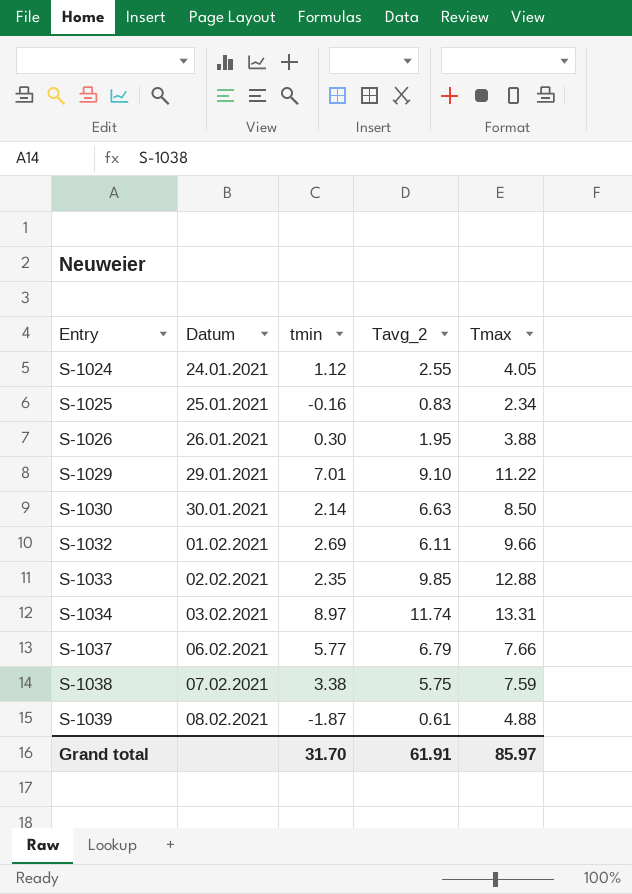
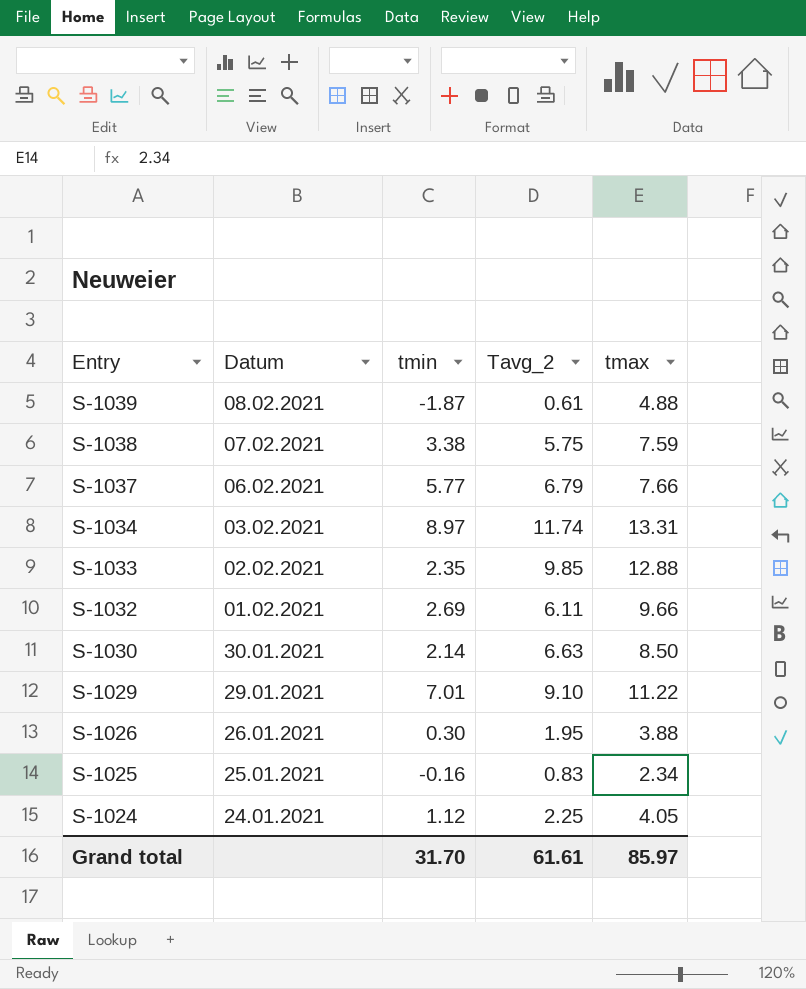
row order: Entry ascending -> Entry descending
column name: Tmax -> tmax
S-1024 | Tavg_2: 2.55 -> 2.25
Grand total | Tavg_2: 61.91 -> 61.61

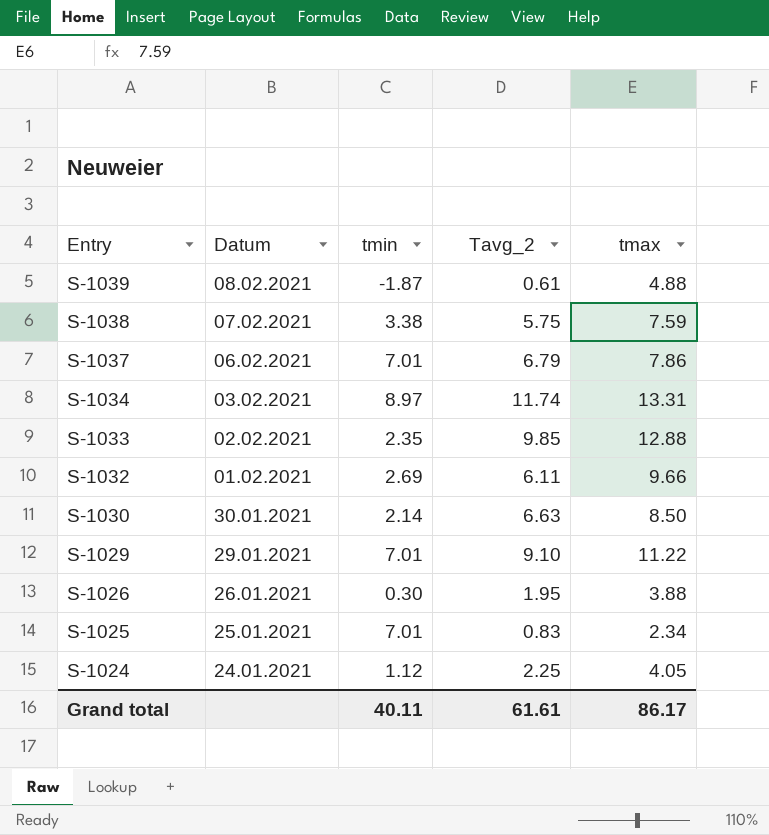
S-1037 | tmin: 5.77 -> 7.01
S-1037 | tmax: 7.66 -> 7.86
S-1025 | tmin: -0.16 -> 7.01
Grand total | tmin: 31.70 -> 40.11
Grand total | tmax: 85.97 -> 86.17

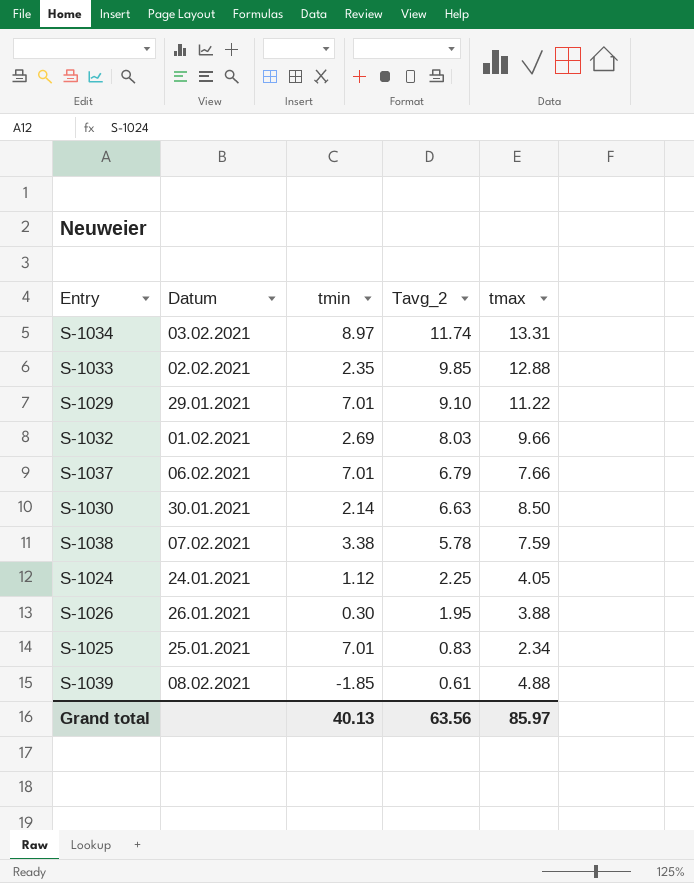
row order: Entry descending -> Tavg_2 descending
S-1032 | Tavg_2: 6.11 -> 8.03
S-1037 | tmax: 7.86 -> 7.66
S-1038 | Tavg_2: 5.75 -> 5.78
S-1039 | tmin: -1.87 -> -1.85
Grand total | tmin: 40.11 -> 40.13
Grand total | Tavg_2: 61.61 -> 63.56
Grand total | tmax: 86.17 -> 85.97

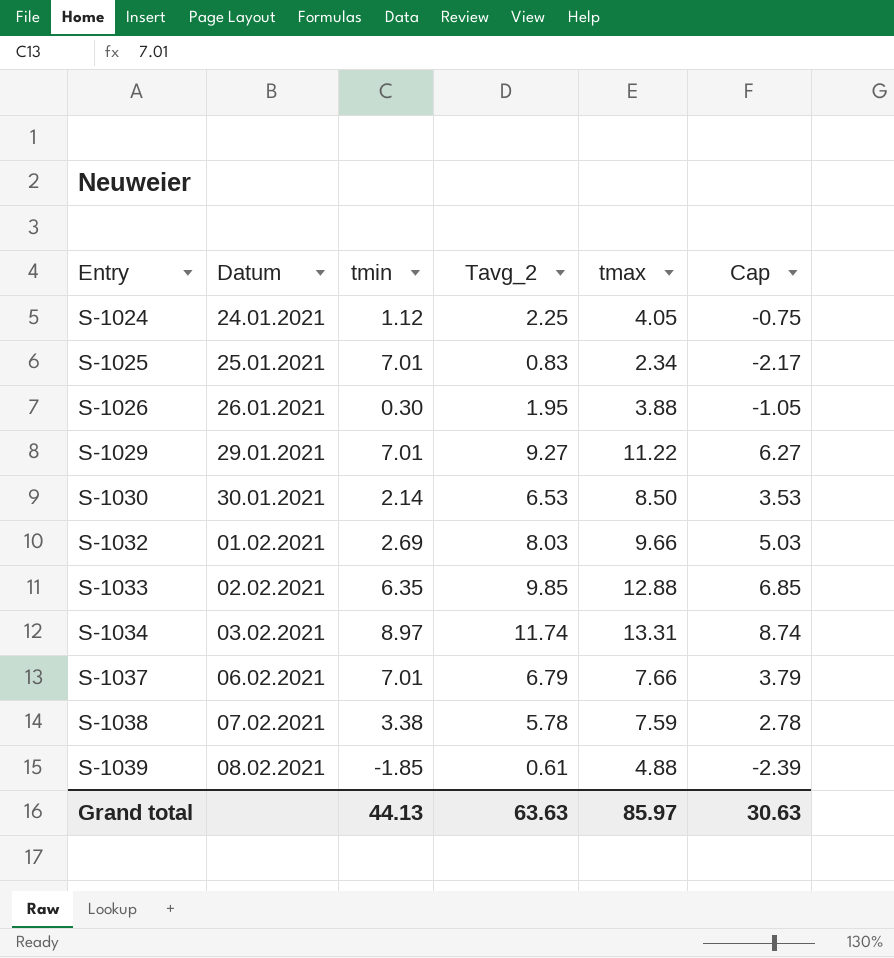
row order: Tavg_2 descending -> Entry ascending
column Cap | formula: none -> [Tavg_2] - 3
S-1029 | Tavg_2: 9.10 -> 9.27
S-1030 | Tavg_2: 6.63 -> 6.53
S-1033 | tmin: 2.35 -> 6.35
Grand total | tmin: 40.13 -> 44.13
Grand total | Tavg_2: 63.56 -> 63.63

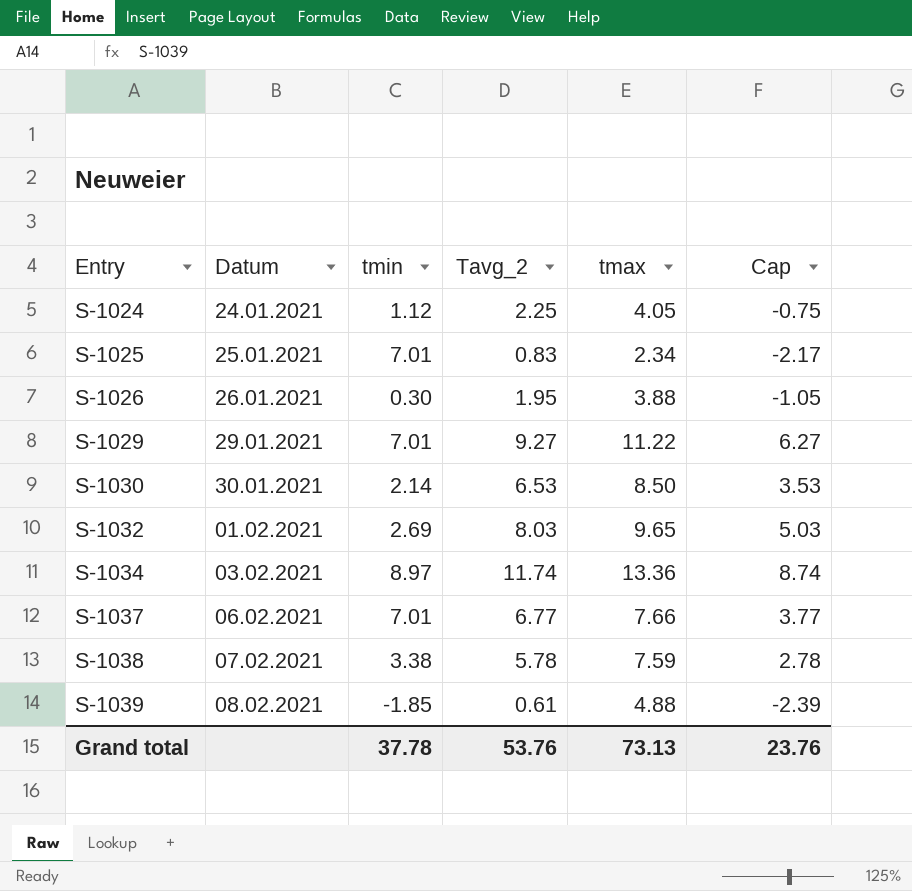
row S-1033: 02.02.2021 | 6.35 | 9.85 | 12.88 | 6.85 -> none
S-1032 | tmax: 9.66 -> 9.65
S-1034 | tmax: 13.31 -> 13.36
S-1037 | Tavg_2: 6.79 -> 6.77
S-1037 | Cap: 3.79 -> 3.77
Grand total | tmin: 44.13 -> 37.78
Grand total | Tavg_2: 63.63 -> 53.76
Grand total | tmax: 85.97 -> 73.13
Grand total | Cap: 30.63 -> 23.76

